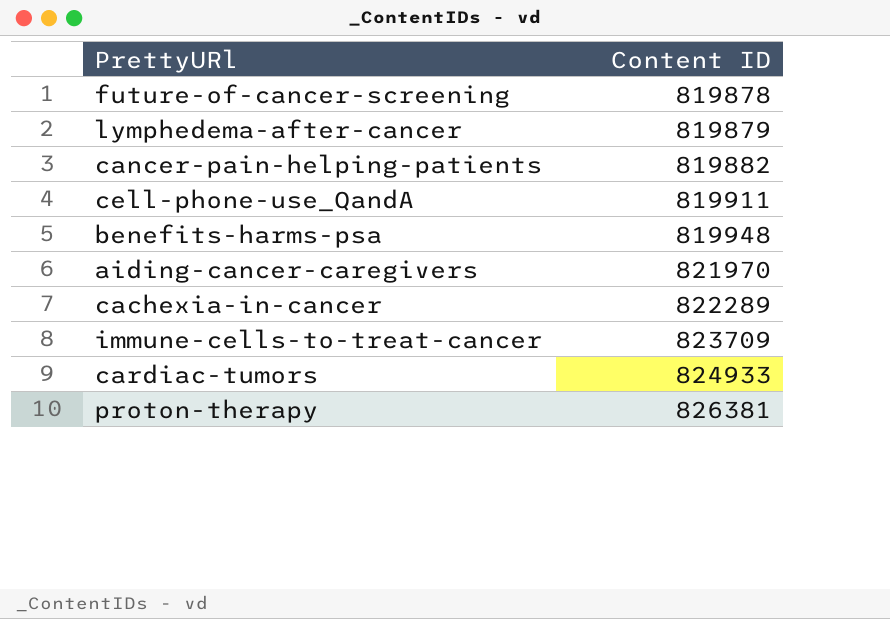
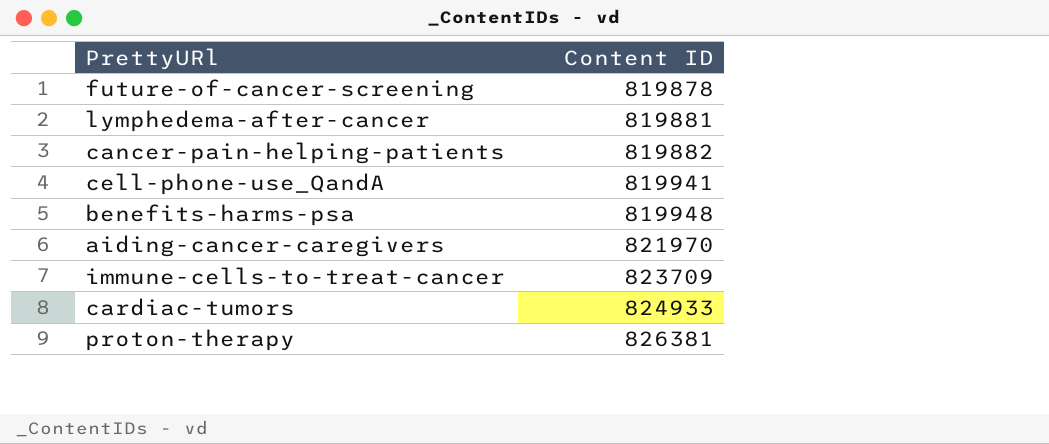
row cachexia-in-cancer: 822289 -> none
lymphedema-after-cancer | Content ID: 819879 -> 819881
cell-phone-use_QandA | Content ID: 819911 -> 819941

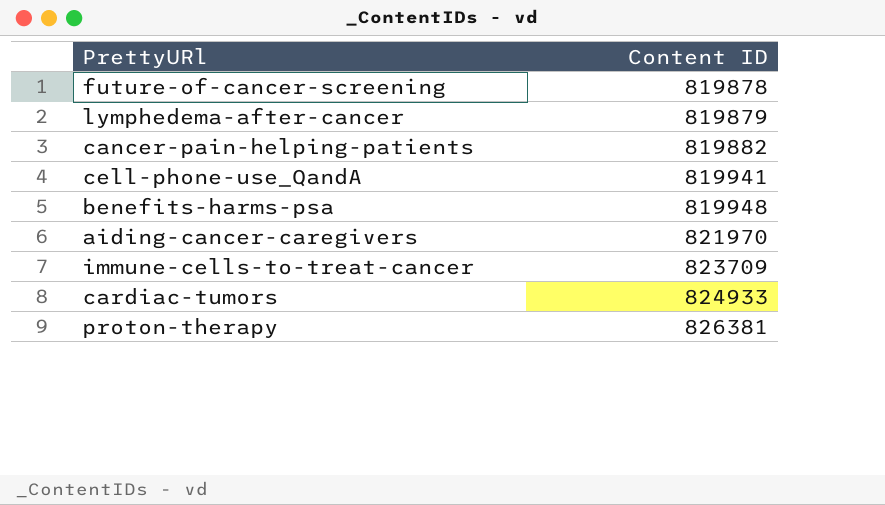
lymphedema-after-cancer | Content ID: 819881 -> 819879

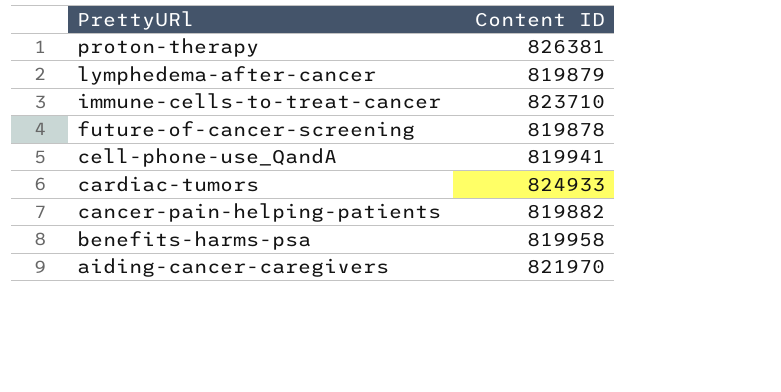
row order: Content ID ascending -> PrettyURl descending
immune-cells-to-treat-cancer | Content ID: 823709 -> 823710
benefits-harms-psa | Content ID: 819948 -> 819958

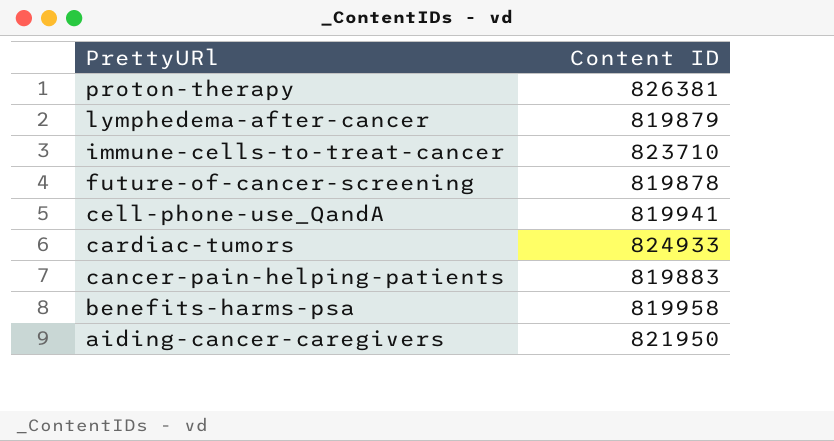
cancer-pain-helping-patients | Content ID: 819882 -> 819883
aiding-cancer-caregivers | Content ID: 821970 -> 821950

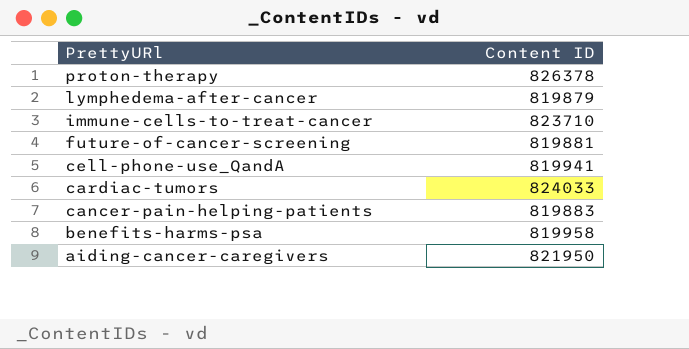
proton-therapy | Content ID: 826381 -> 826378
future-of-cancer-screening | Content ID: 819878 -> 819881
cardiac-tumors | Content ID: 824933 -> 824033

